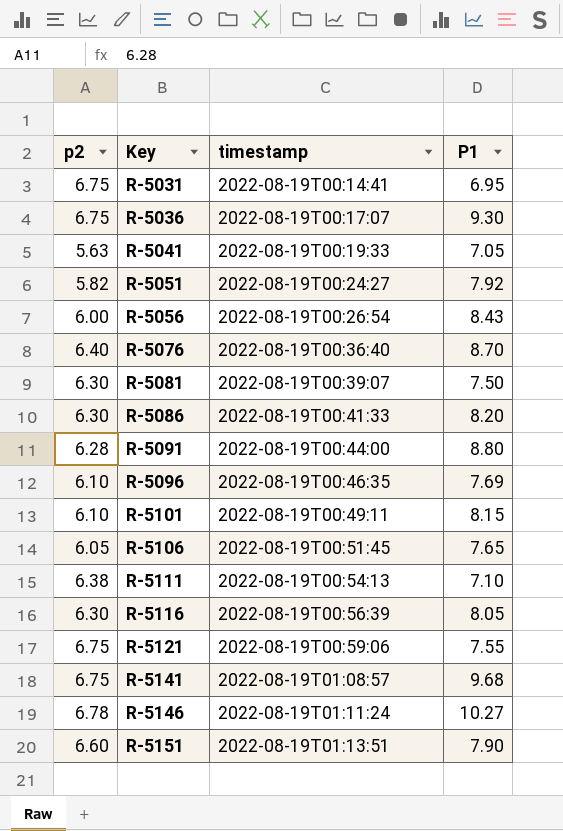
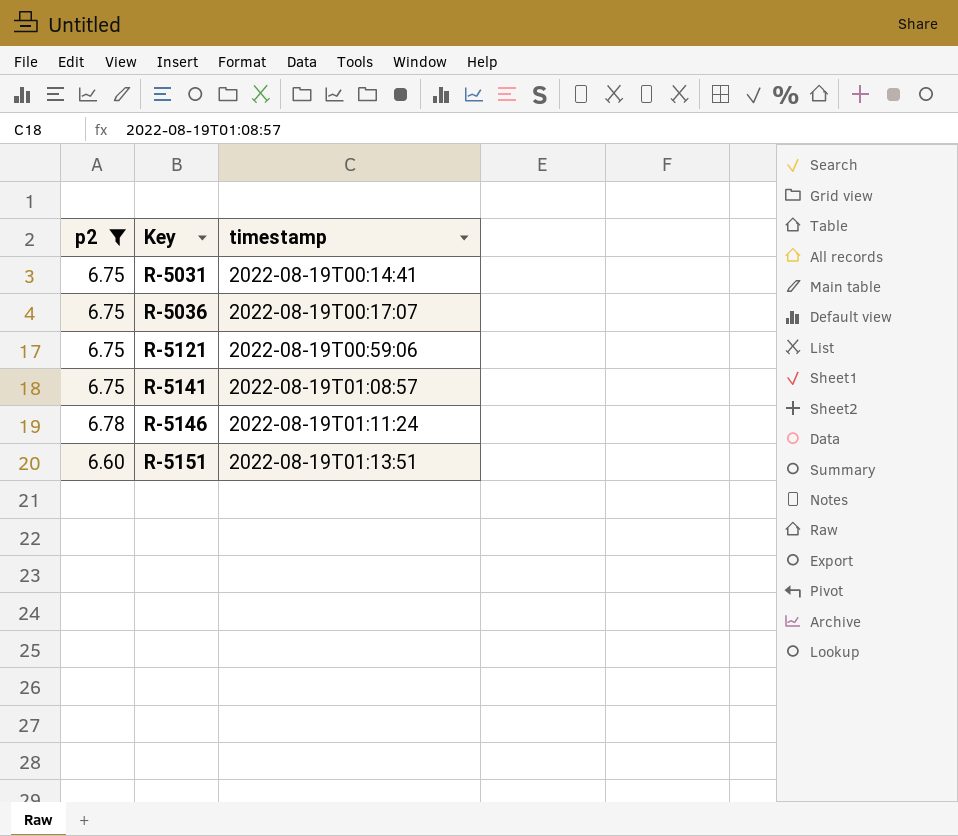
filter: none -> p2 >= 6.60
column P1 | position: 4 -> none

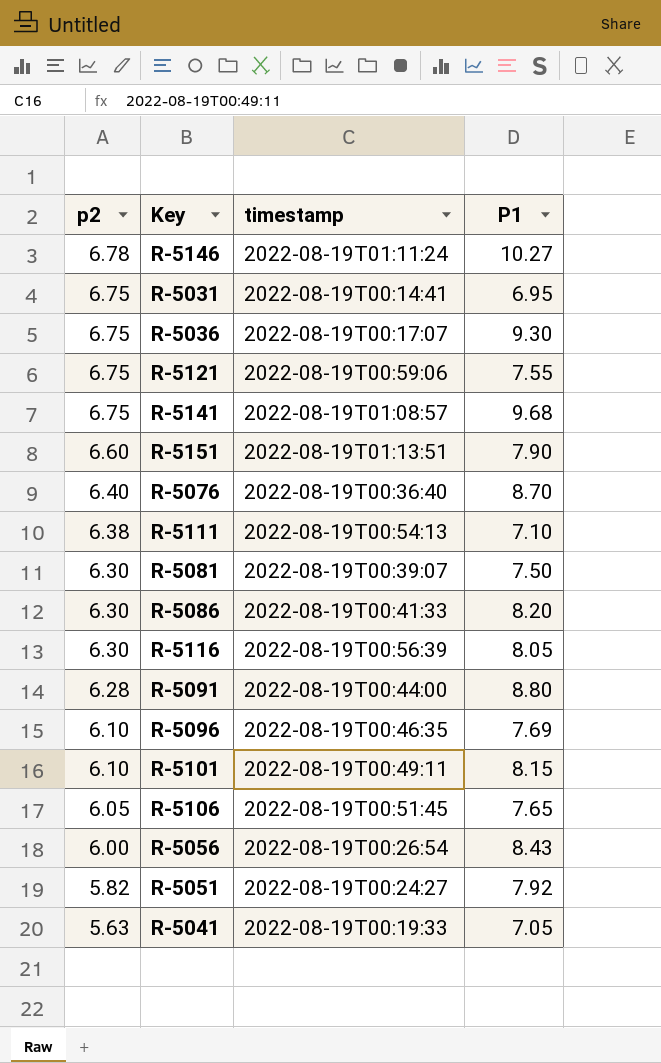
filter: p2 >= 6.60 -> none
row order: Key ascending -> p2 descending
column P1 | position: none -> 4

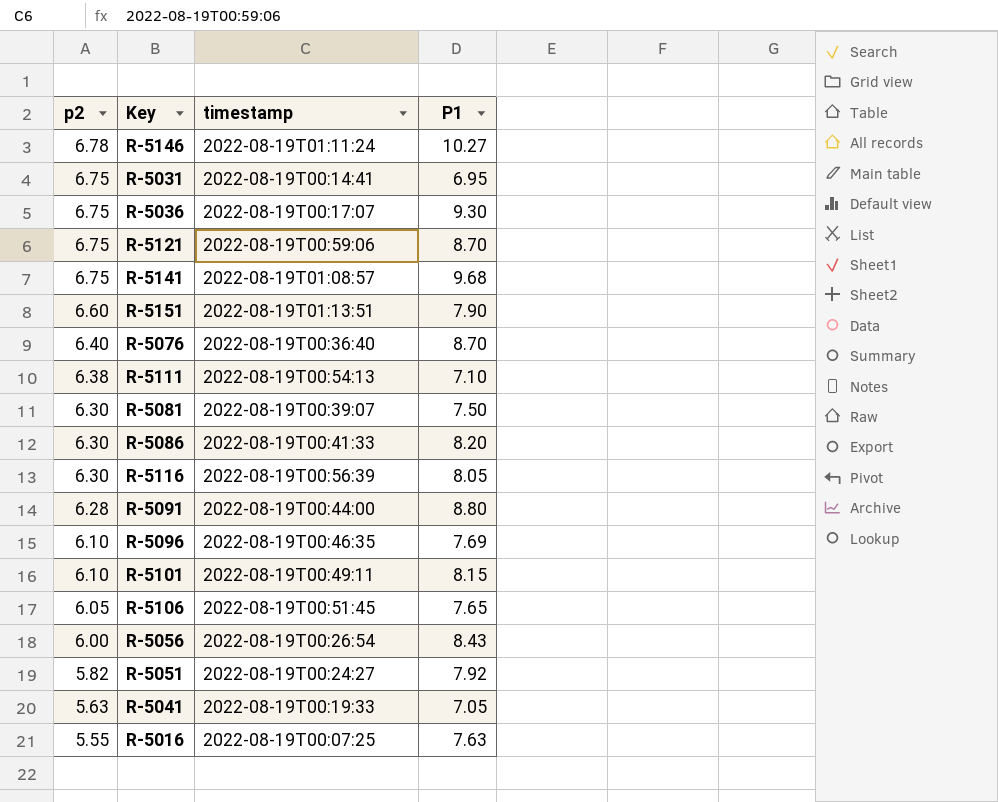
R-5121 | P1: 7.55 -> 8.70
row R-5016: none -> 5.55 | 2022-08-19T00:07:25 | 7.63

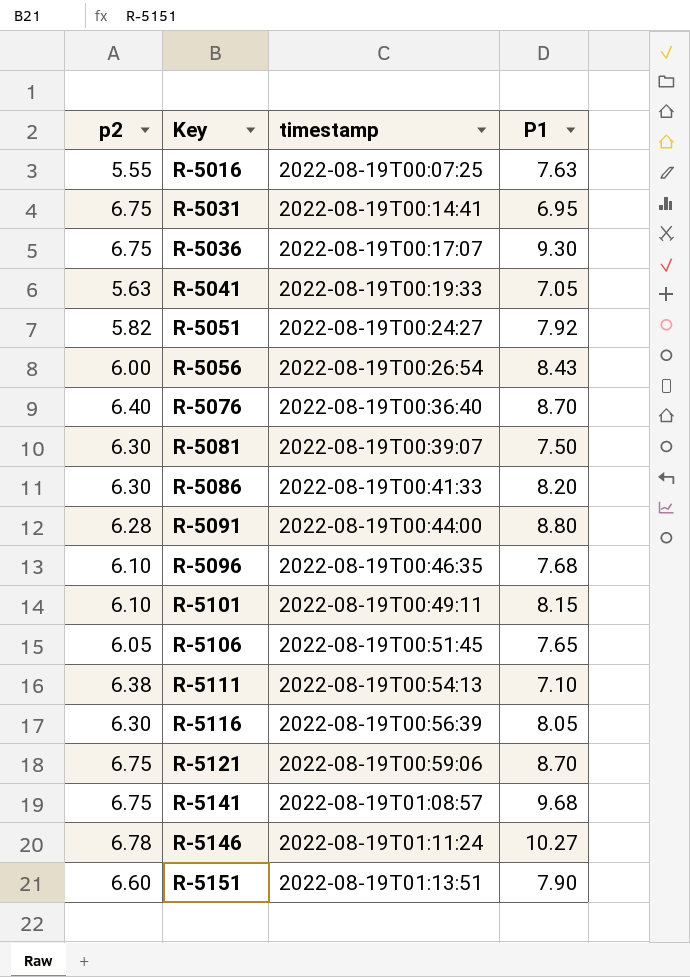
row order: p2 descending -> Key ascending
R-5096 | P1: 7.69 -> 7.68

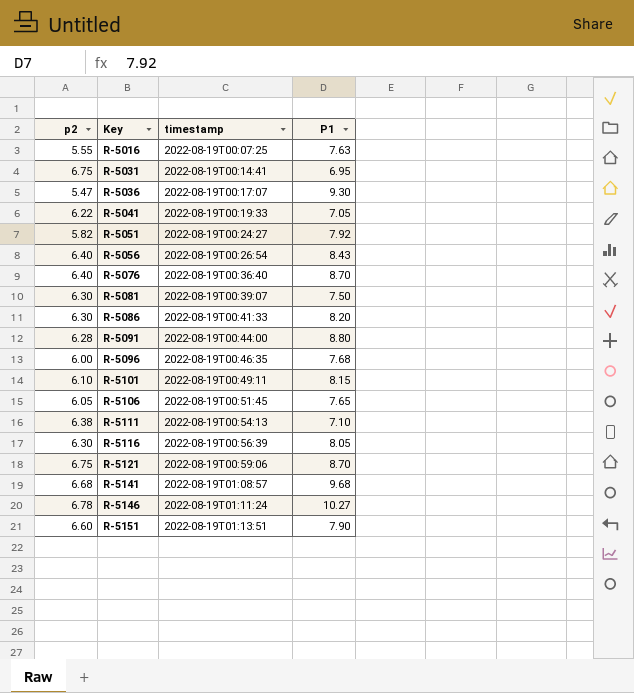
R-5036 | p2: 6.75 -> 5.47
R-5041 | p2: 5.63 -> 6.22
R-5056 | p2: 6.00 -> 6.40
R-5096 | p2: 6.10 -> 6.00
R-5141 | p2: 6.75 -> 6.68

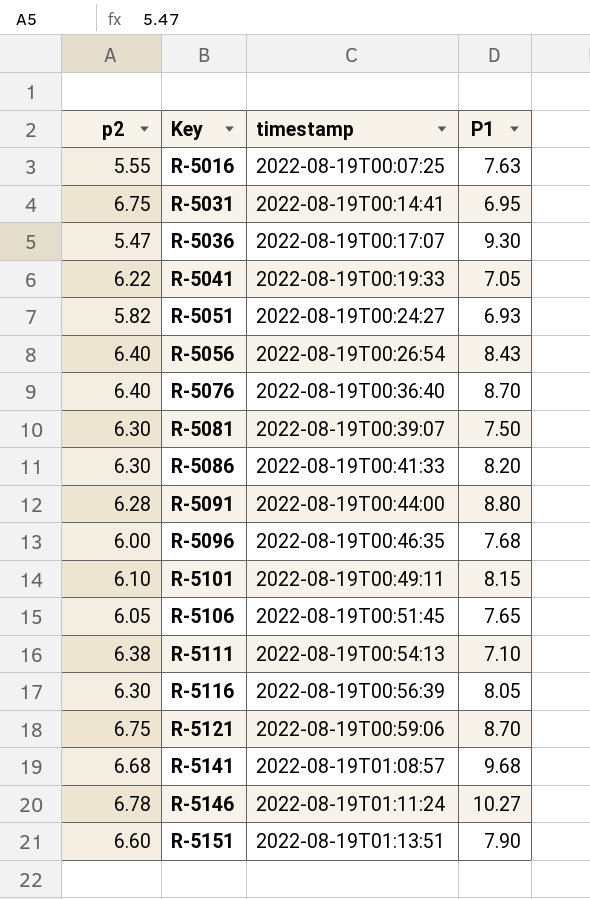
R-5051 | P1: 7.92 -> 6.93

